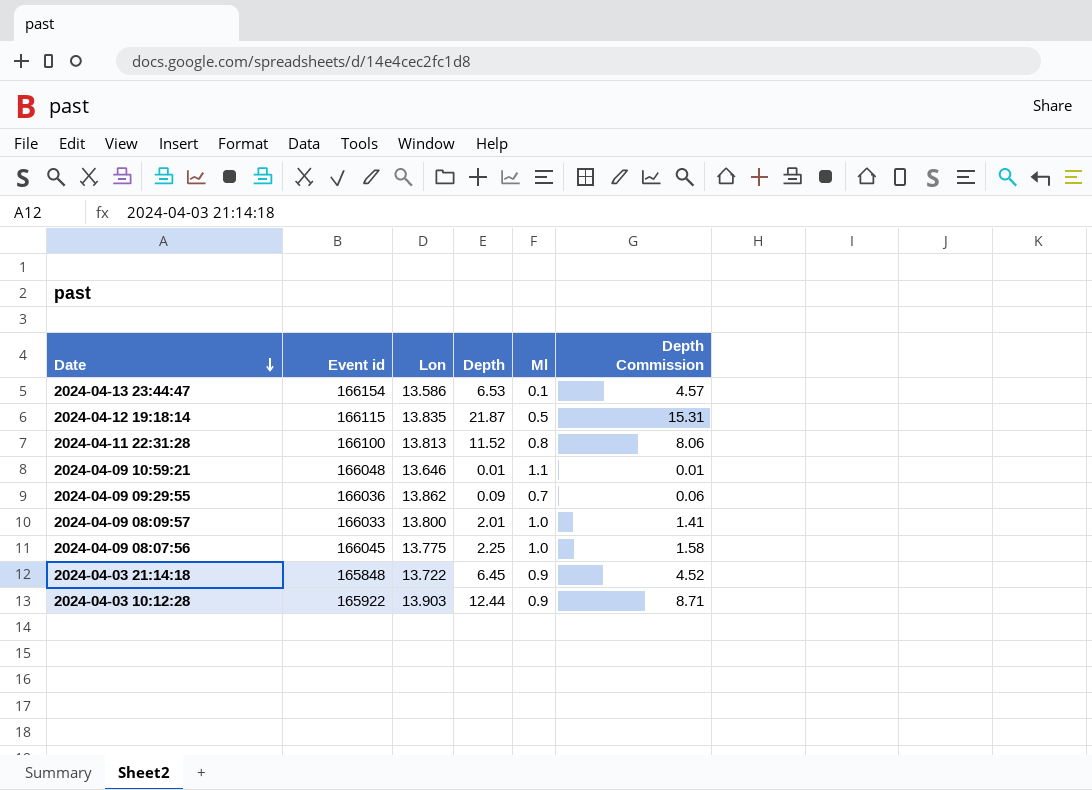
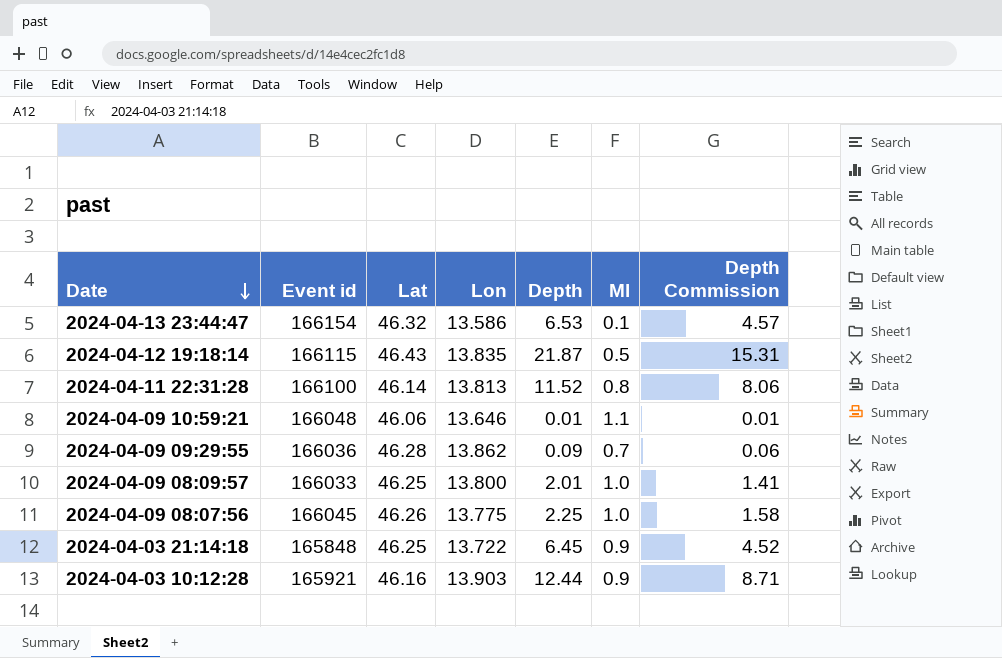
column Lat | position: none -> 3
2024-04-03 10:12:28 | Event id: 165922 -> 165921

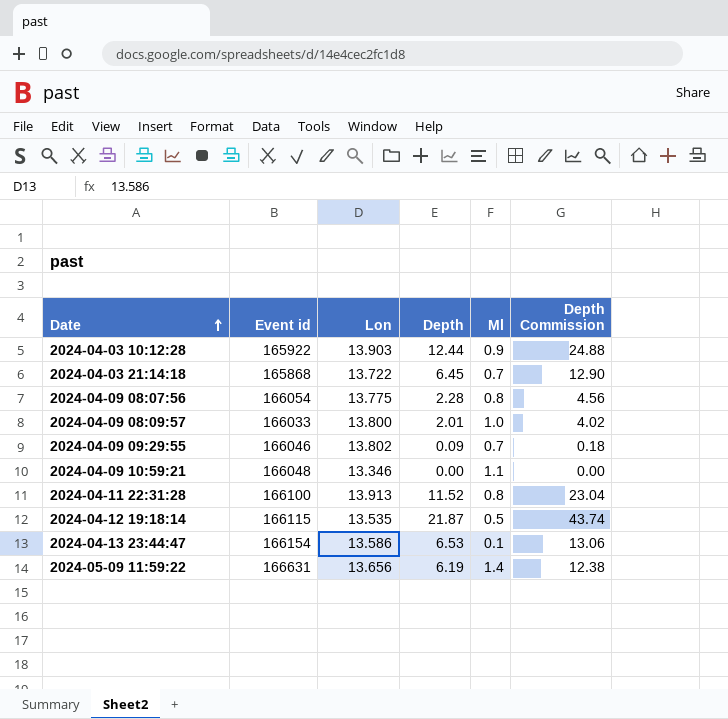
row order: Date descending -> Date ascending
column Lat | position: 3 -> none
column Depth Commission | formula: [Depth] * 0.7 -> [Depth] * 2
2024-04-03 10:12:28 | Event id: 165921 -> 165922
2024-04-03 21:14:18 | Event id: 165848 -> 165868
2024-04-03 21:14:18 | Ml: 0.9 -> 0.7
2024-04-09 08:07:56 | Event id: 166045 -> 166054
2024-04-09 08:07:56 | Depth: 2.25 -> 2.28
2024-04-09 08:07:56 | Ml: 1.0 -> 0.8
2024-04-09 09:29:55 | Event id: 166036 -> 166046
2024-04-09 09:29:55 | Lon: 13.862 -> 13.802
2024-04-09 10:59:21 | Lon: 13.646 -> 13.346
2024-04-09 10:59:21 | Depth: 0.01 -> 0.00
2024-04-11 22:31:28 | Lon: 13.813 -> 13.913
2024-04-12 19:18:14 | Lon: 13.835 -> 13.535
row 2024-05-09 11:59:22: none -> 166631 | 13.656 | 6.19 | 1.4 | 12.38

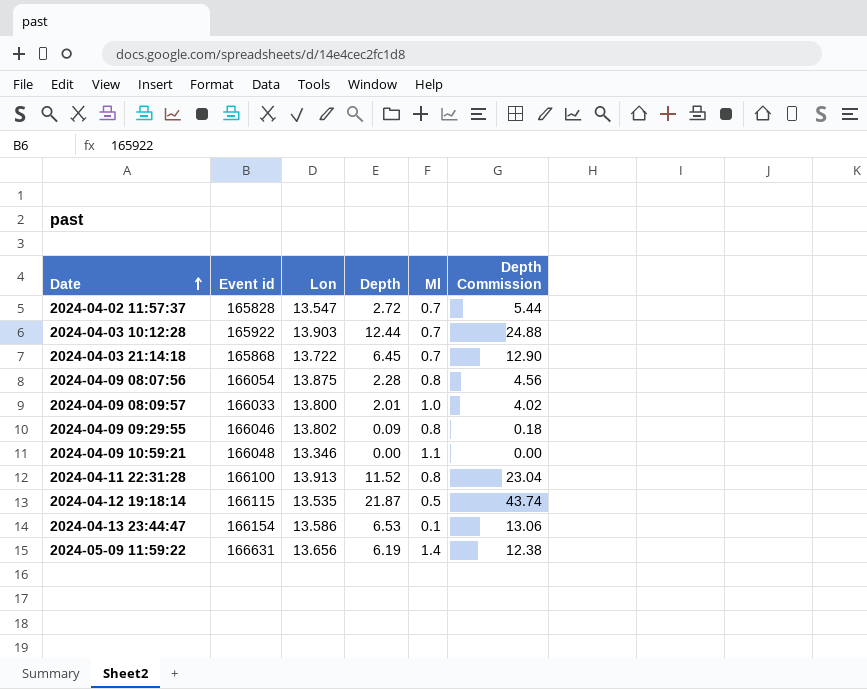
row 2024-04-02 11:57:37: none -> 165828 | 13.547 | 2.72 | 0.7 | 5.44
2024-04-03 10:12:28 | Ml: 0.9 -> 0.7
2024-04-09 08:07:56 | Lon: 13.775 -> 13.875
2024-04-09 09:29:55 | Ml: 0.7 -> 0.8

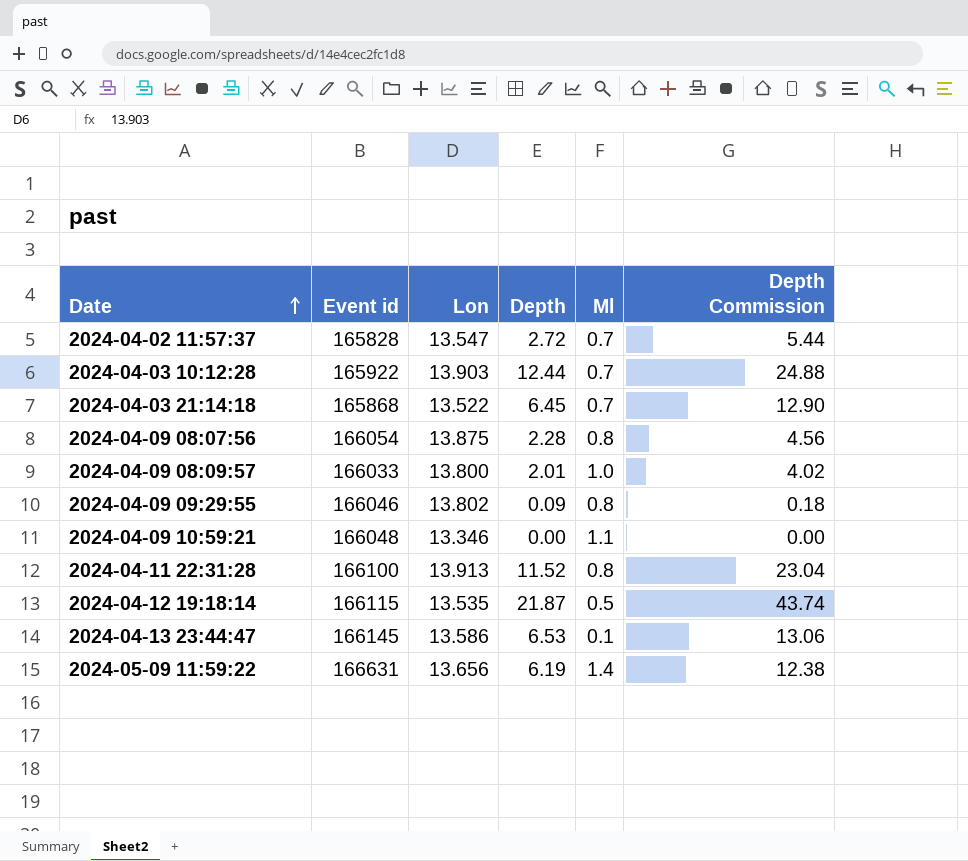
2024-04-03 21:14:18 | Lon: 13.722 -> 13.522
2024-04-13 23:44:47 | Event id: 166154 -> 166145

